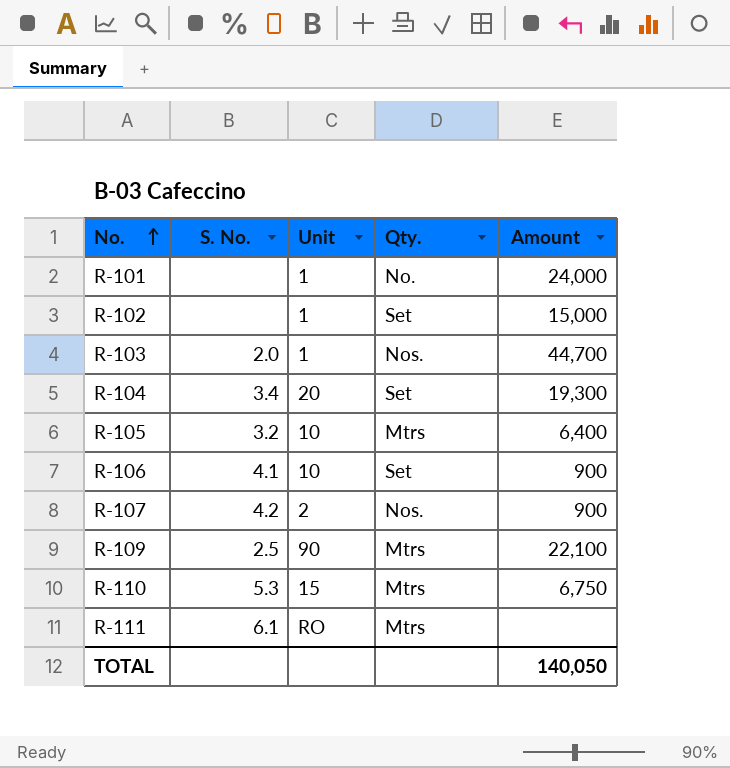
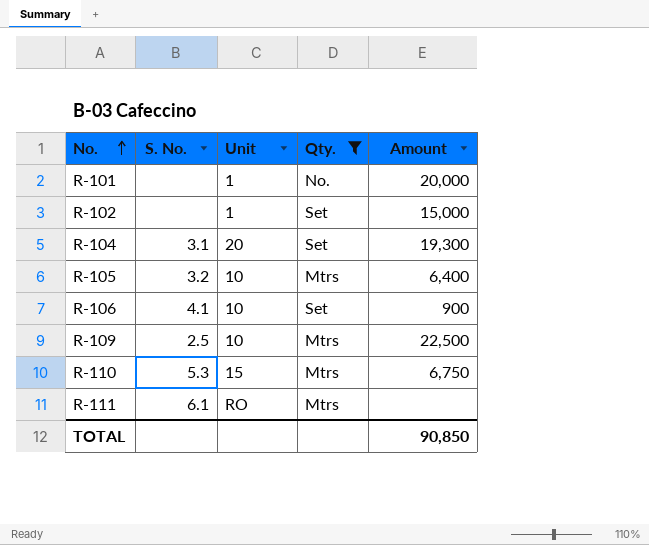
filter: none -> Qty. != Nos.
R-101 | Amount: 24,000 -> 20,000
R-104 | S. No.: 3.4 -> 3.1
R-109 | Unit: 90 -> 10
R-109 | Amount: 22,100 -> 22,500
TOTAL | Amount: 140,050 -> 90,850

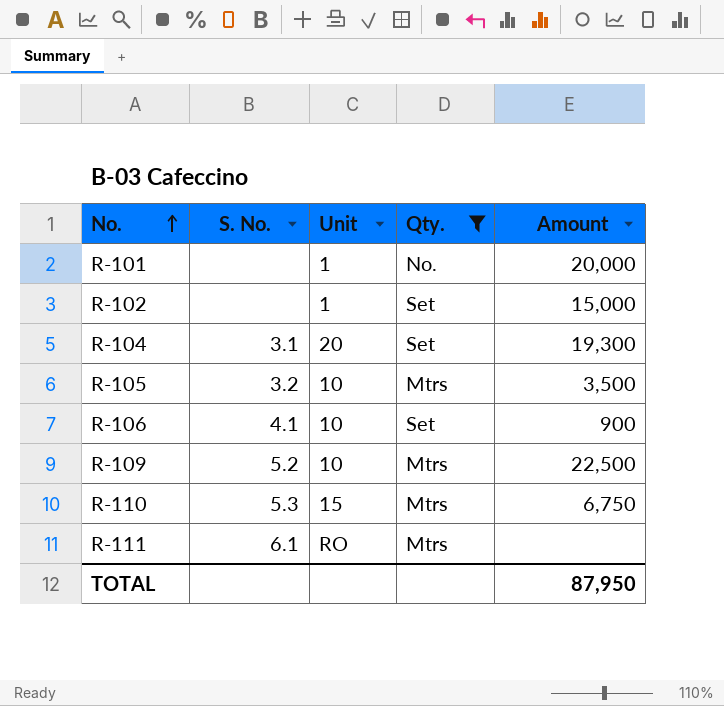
R-105 | Amount: 6,400 -> 3,500
R-109 | S. No.: 2.5 -> 5.2
TOTAL | Amount: 90,850 -> 87,950

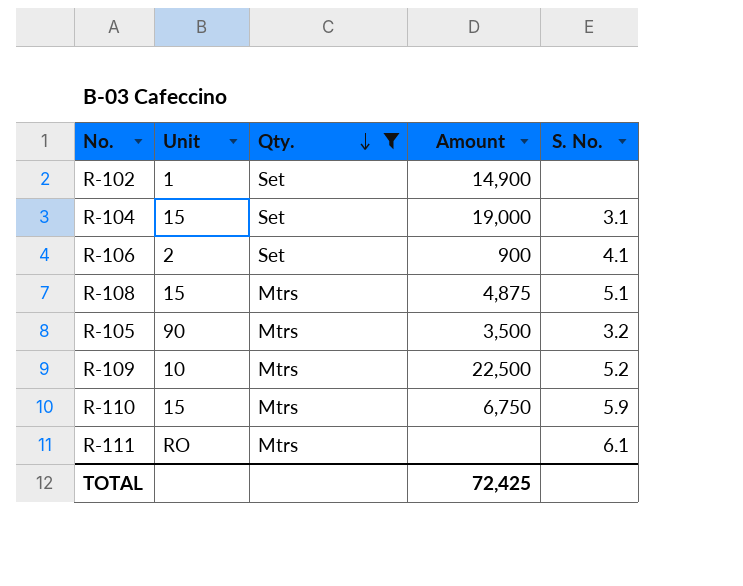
row order: No. ascending -> Qty. descending
column S. No. | position: 2 -> 5
row R-101: none | 1 | No. | 20,000 -> none
R-102 | Amount: 15,000 -> 14,900
R-104 | Unit: 20 -> 15
R-104 | Amount: 19,300 -> 19,000
R-106 | Unit: 10 -> 2
row R-108: none -> 15 | Mtrs | 4,875 | 5.1
R-105 | Unit: 10 -> 90
R-110 | S. No.: 5.3 -> 5.9
TOTAL | Amount: 87,950 -> 72,425

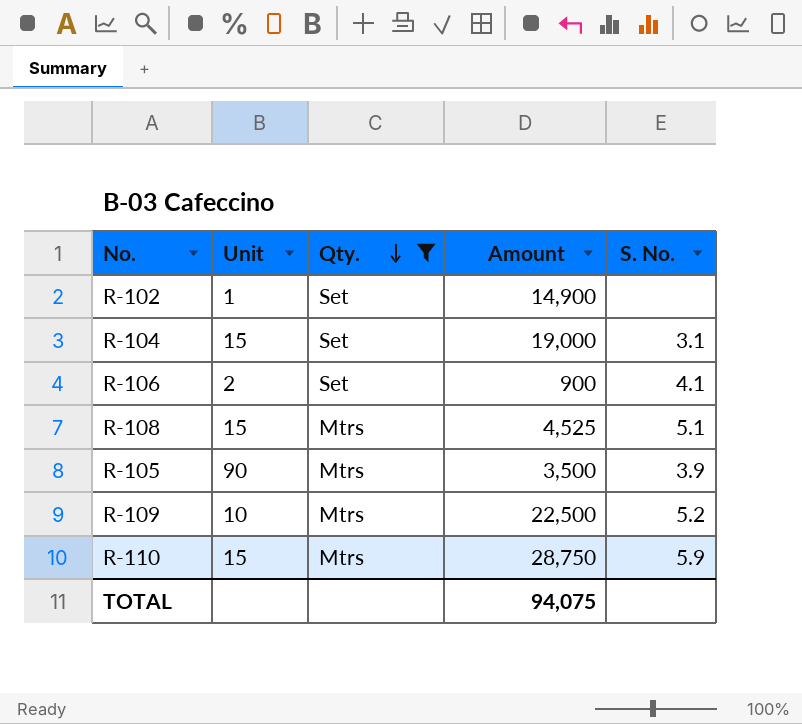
row R-111: RO | Mtrs | none | 6.1 -> none
R-108 | Amount: 4,875 -> 4,525
R-105 | S. No.: 3.2 -> 3.9
R-110 | Amount: 6,750 -> 28,750
TOTAL | Amount: 72,425 -> 94,075

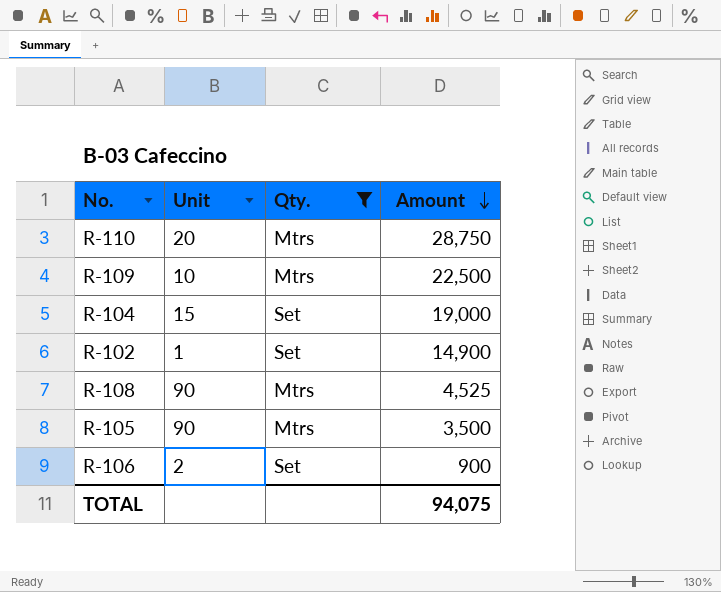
row order: Qty. descending -> Amount descending
column S. No. | position: 5 -> none
R-110 | Unit: 15 -> 20
R-108 | Unit: 15 -> 90

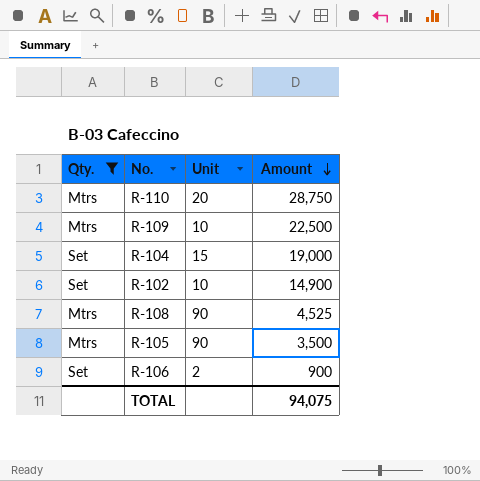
column Qty. | position: 3 -> 1
R-102 | Unit: 1 -> 10

